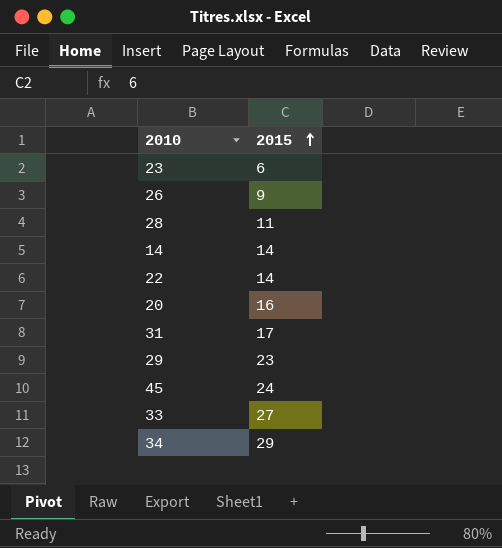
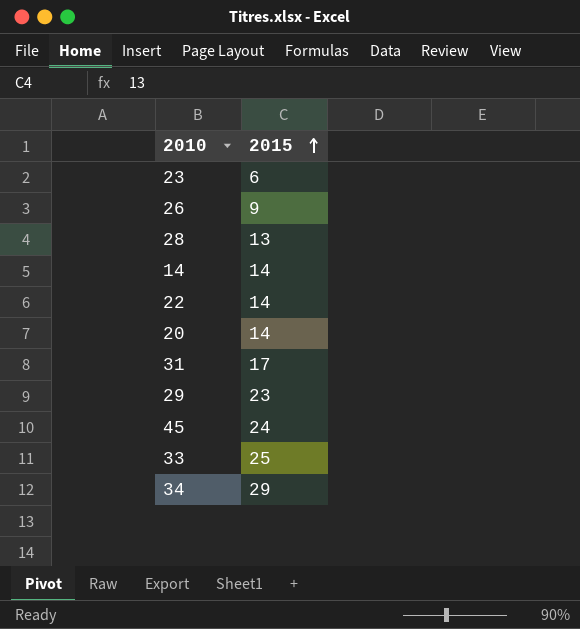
28 | 2015: 11 -> 13
20 | 2015: 16 -> 14
33 | 2015: 27 -> 25

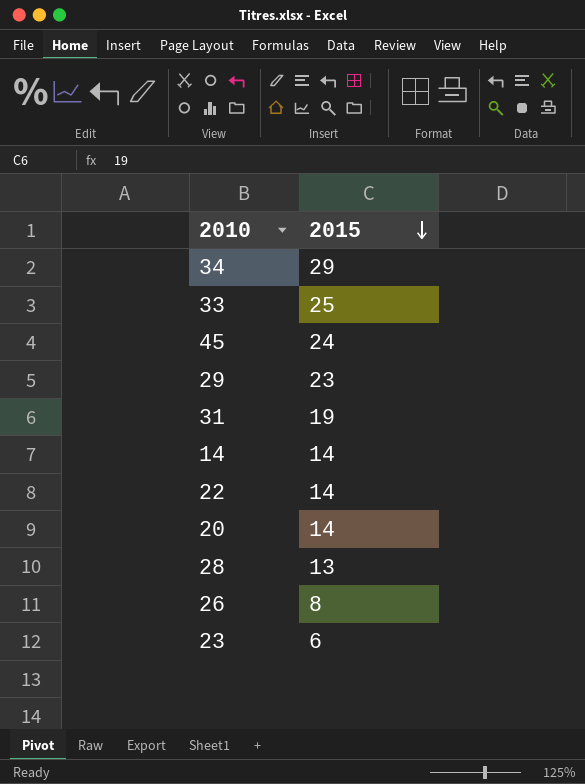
row order: 2015 ascending -> 2015 descending
31 | 2015: 17 -> 19
26 | 2015: 9 -> 8

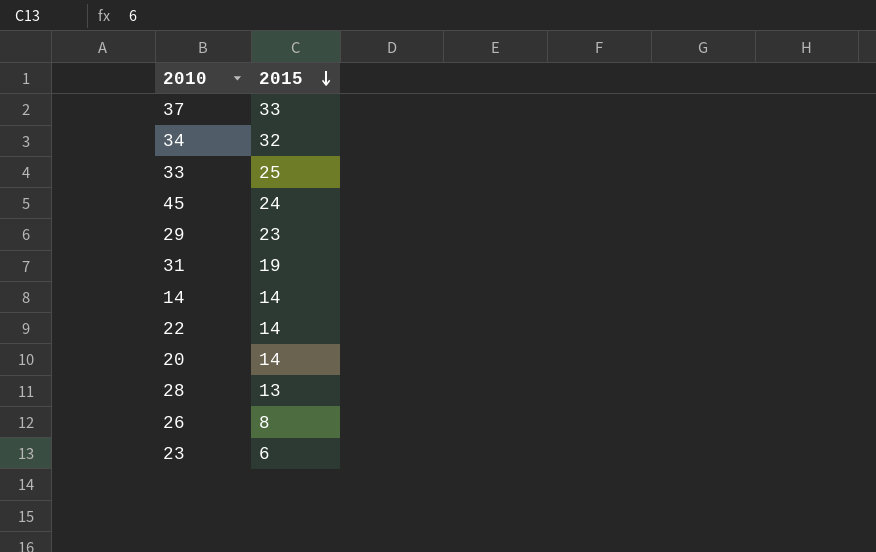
row 37: none -> 33
34 | 2015: 29 -> 32

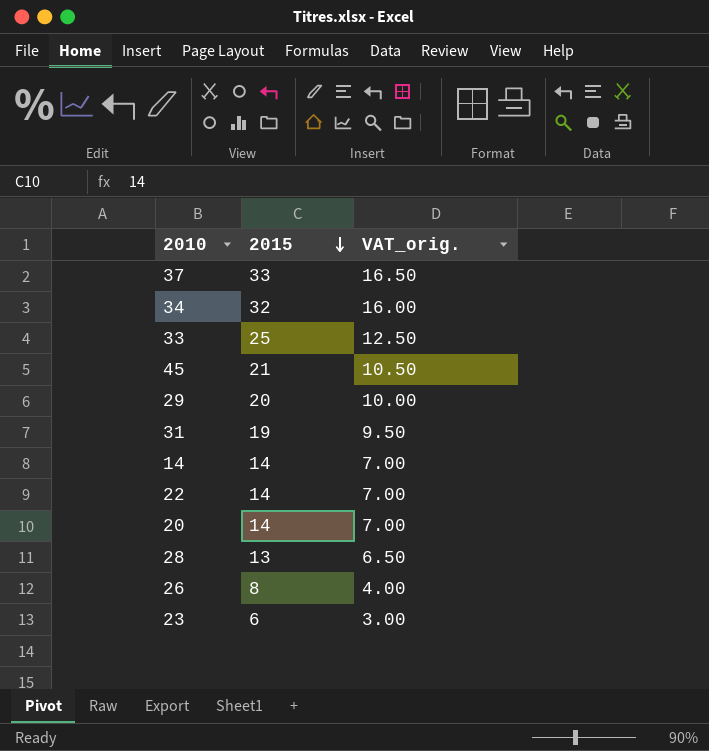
column VAT_orig. | formula: none -> [2015] * 0.5
45 | 2015: 24 -> 21
29 | 2015: 23 -> 20

